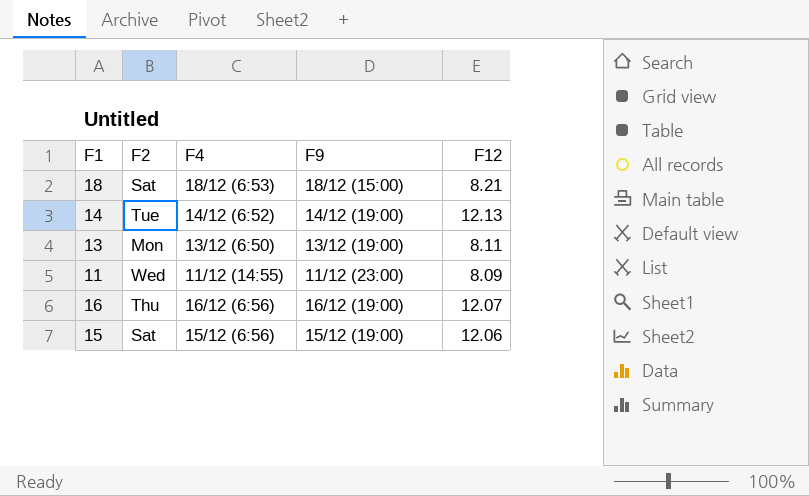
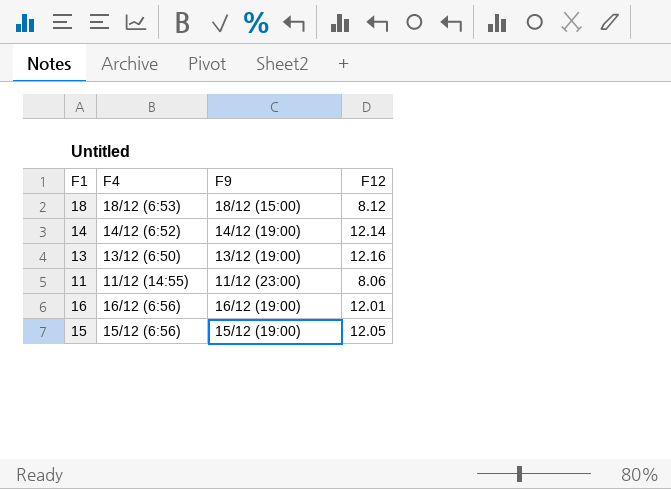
column F2 | position: 2 -> none
18 | F12: 8.21 -> 8.12
14 | F12: 12.13 -> 12.14
13 | F12: 8.11 -> 12.16
11 | F12: 8.09 -> 8.06
16 | F12: 12.07 -> 12.01
15 | F12: 12.06 -> 12.05

